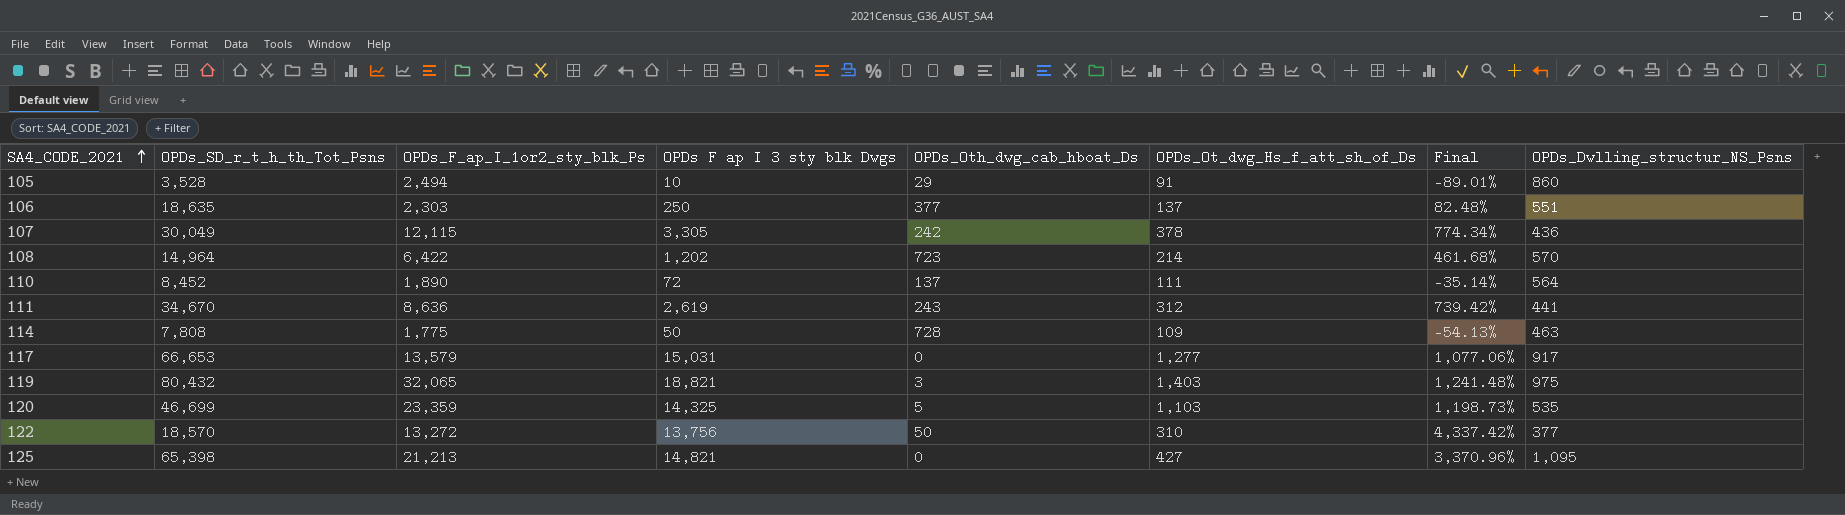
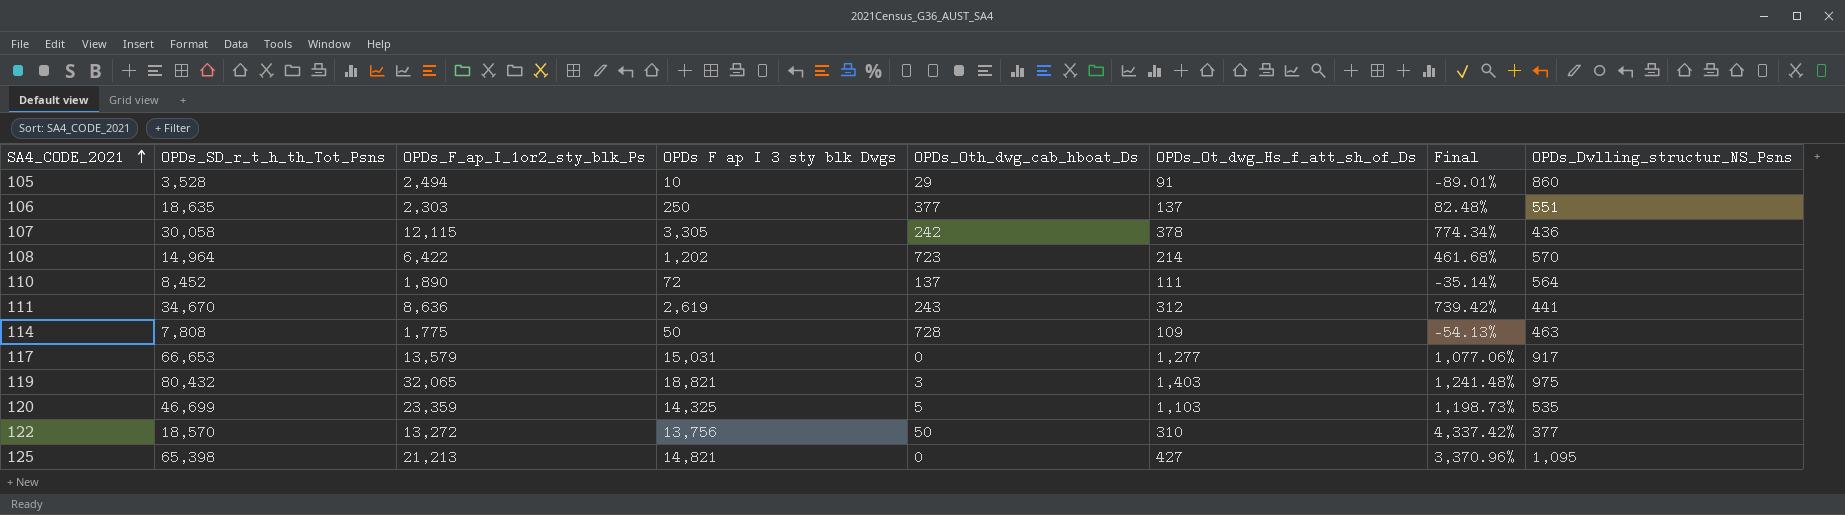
107 | OPDs_SD_r_t_h_th_Tot_Psns: 30,049 -> 30,058

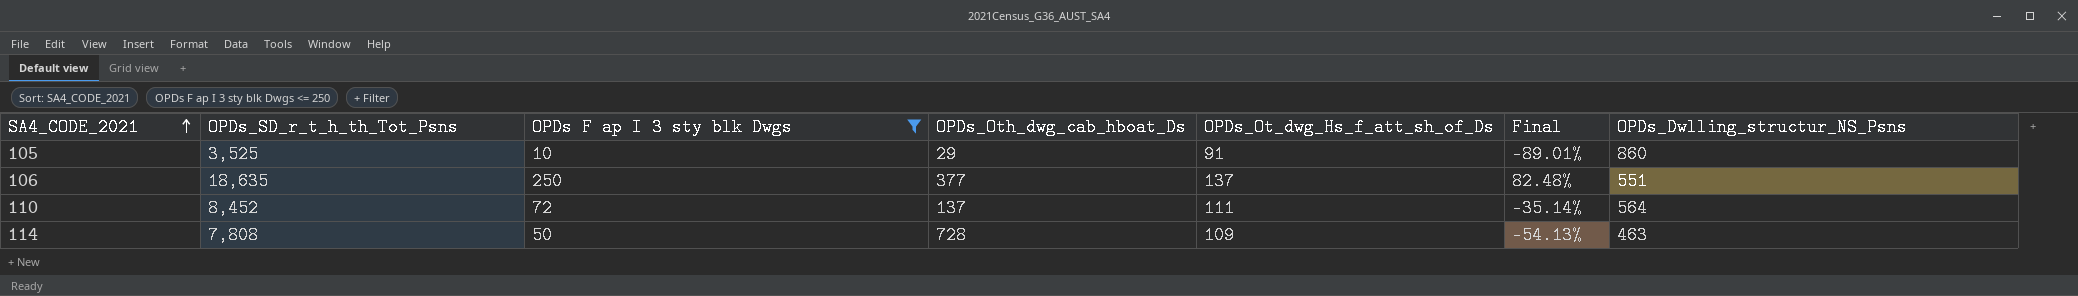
filter: none -> OPDs F ap I 3 sty blk Dwgs <= 250
column OPDs_F_ap_I_1or2_sty_blk_Ps | position: 3 -> none
105 | OPDs_SD_r_t_h_th_Tot_Psns: 3,528 -> 3,525

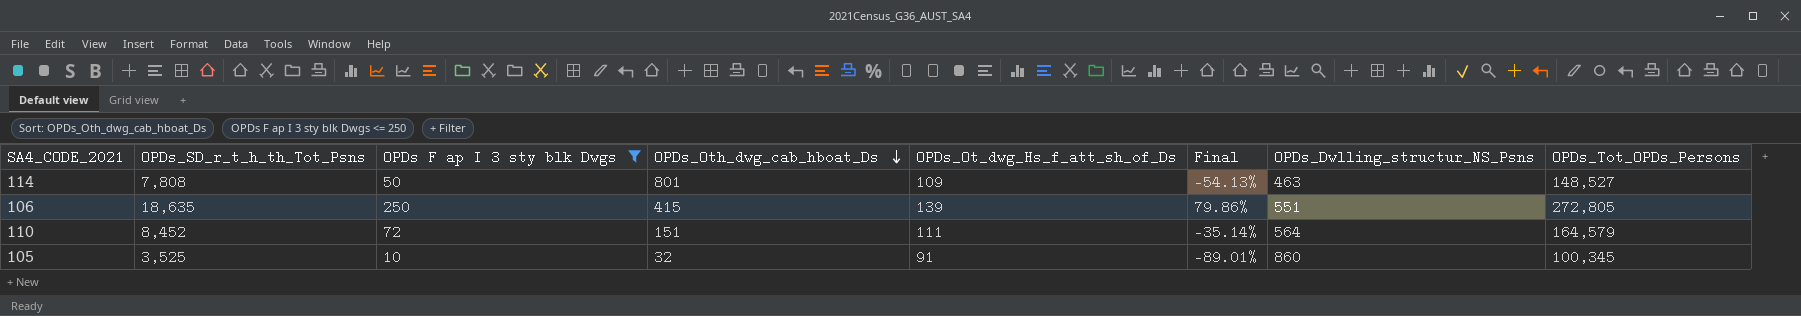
row order: SA4_CODE_2021 ascending -> OPDs_Oth_dwg_cab_hboat_Ds descending
column OPDs_Tot_OPDs_Persons | position: none -> 8
114 | OPDs_Oth_dwg_cab_hboat_Ds: 728 -> 801
106 | OPDs_Oth_dwg_cab_hboat_Ds: 377 -> 415
106 | OPDs_Ot_dwg_Hs_f_att_sh_of_Ds: 137 -> 139
106 | Final: 82.48% -> 79.86%
110 | OPDs_Oth_dwg_cab_hboat_Ds: 137 -> 151
105 | OPDs_Oth_dwg_cab_hboat_Ds: 29 -> 32

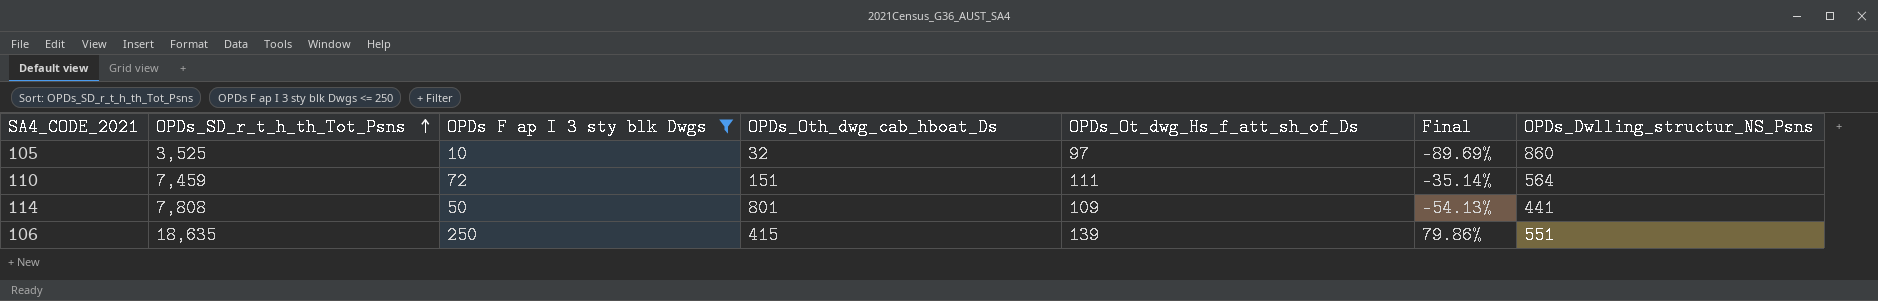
row order: OPDs_Oth_dwg_cab_hboat_Ds descending -> OPDs_SD_r_t_h_th_Tot_Psns ascending
column OPDs_Tot_OPDs_Persons | position: 8 -> none
105 | OPDs_Ot_dwg_Hs_f_att_sh_of_Ds: 91 -> 97
105 | Final: -89.01% -> -89.69%
110 | OPDs_SD_r_t_h_th_Tot_Psns: 8,452 -> 7,459
114 | OPDs_Dwlling_structur_NS_Psns: 463 -> 441

